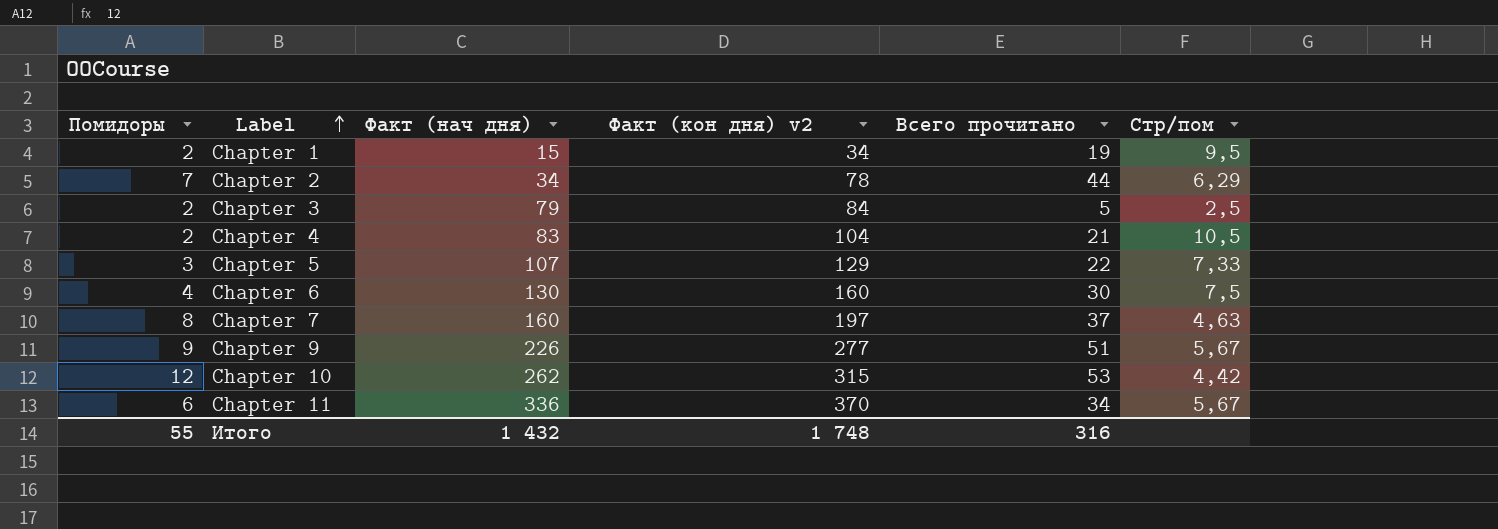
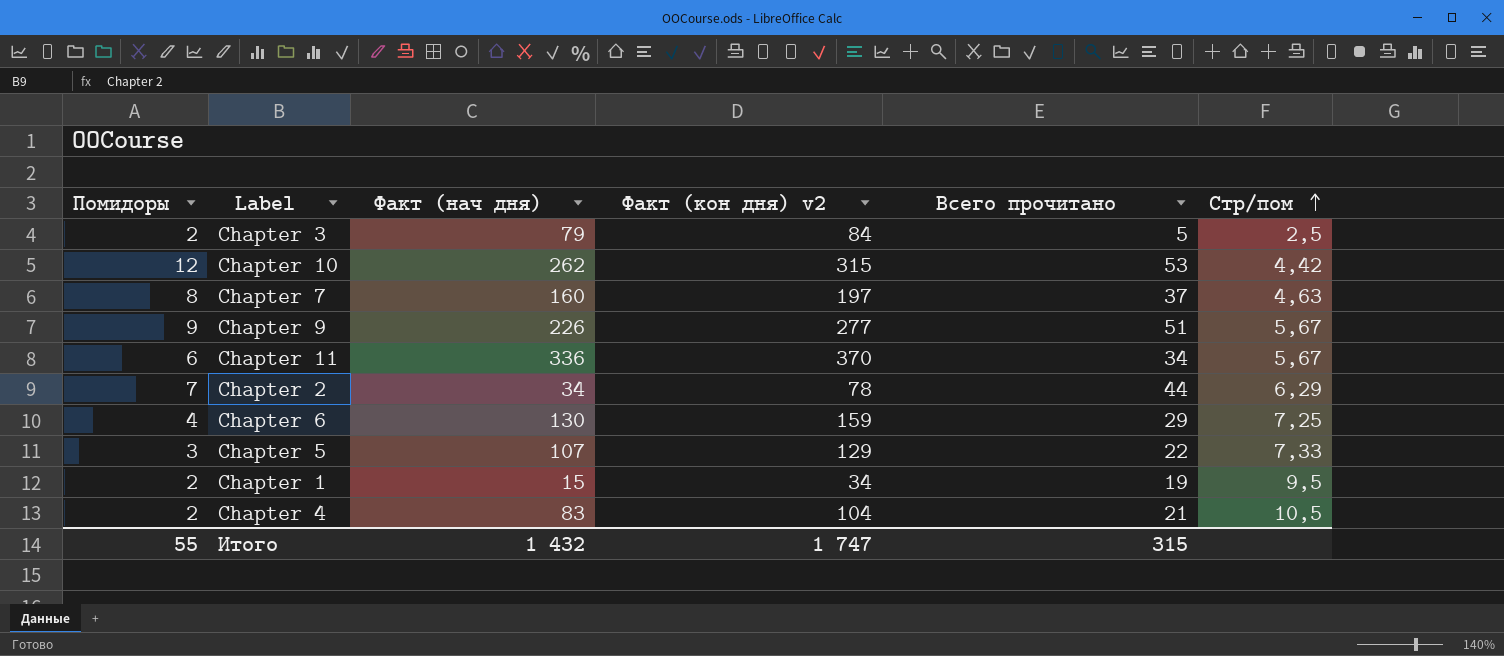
row order: Label ascending -> Стр/пом ascending
Chapter 6 | Факт (кон дня) v2: 160 -> 159
Chapter 6 | Всего прочитано: 30 -> 29
Chapter 6 | Стр/пом: 7,5 -> 7,25
Итого | Факт (кон дня) v2: 1 748 -> 1 747
Итого | Всего прочитано: 316 -> 315

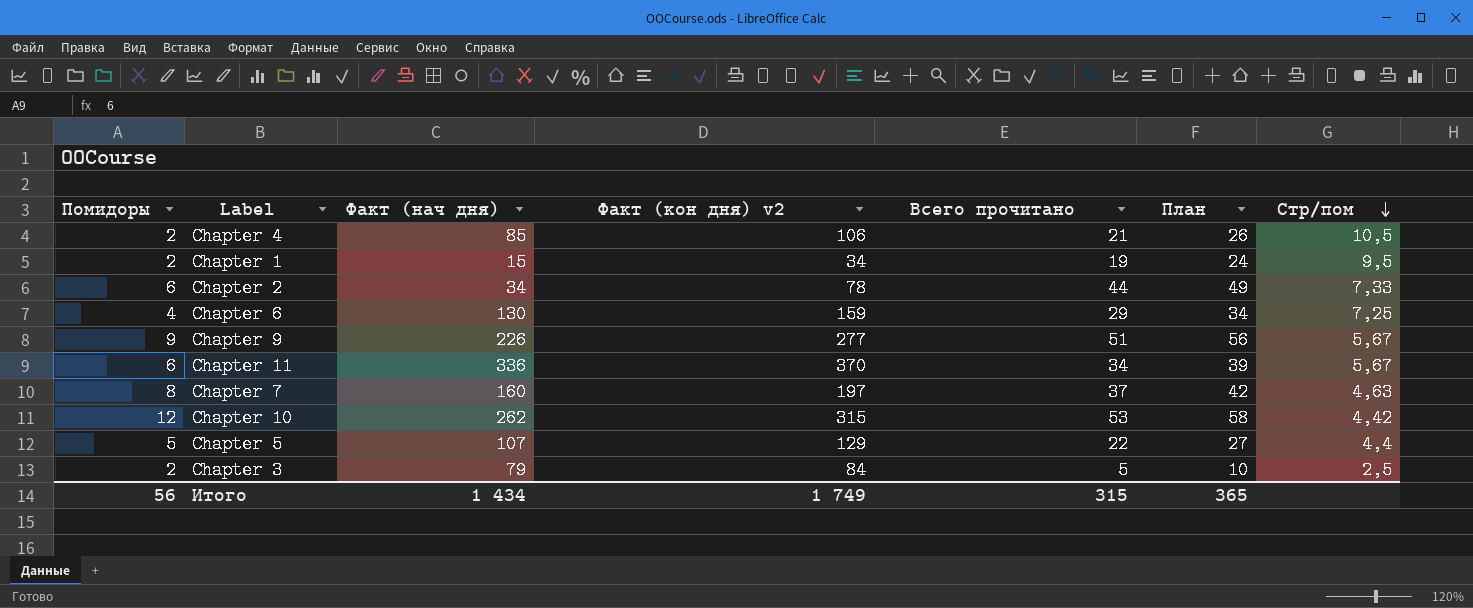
row order: Стр/пом ascending -> Стр/пом descending
column План | formula: none -> [Всего прочитано] + 5
Chapter 4 | Факт (нач дня): 83 -> 85
Chapter 4 | Факт (кон дня) v2: 104 -> 106
Chapter 2 | Помидоры: 7 -> 6
Chapter 2 | Стр/пом: 6,29 -> 7,33
Chapter 5 | Помидоры: 3 -> 5
Chapter 5 | Стр/пом: 7,33 -> 4,4
Итого | Помидоры: 55 -> 56
Итого | Факт (нач дня): 1 432 -> 1 434
Итого | Факт (кон дня) v2: 1 747 -> 1 749

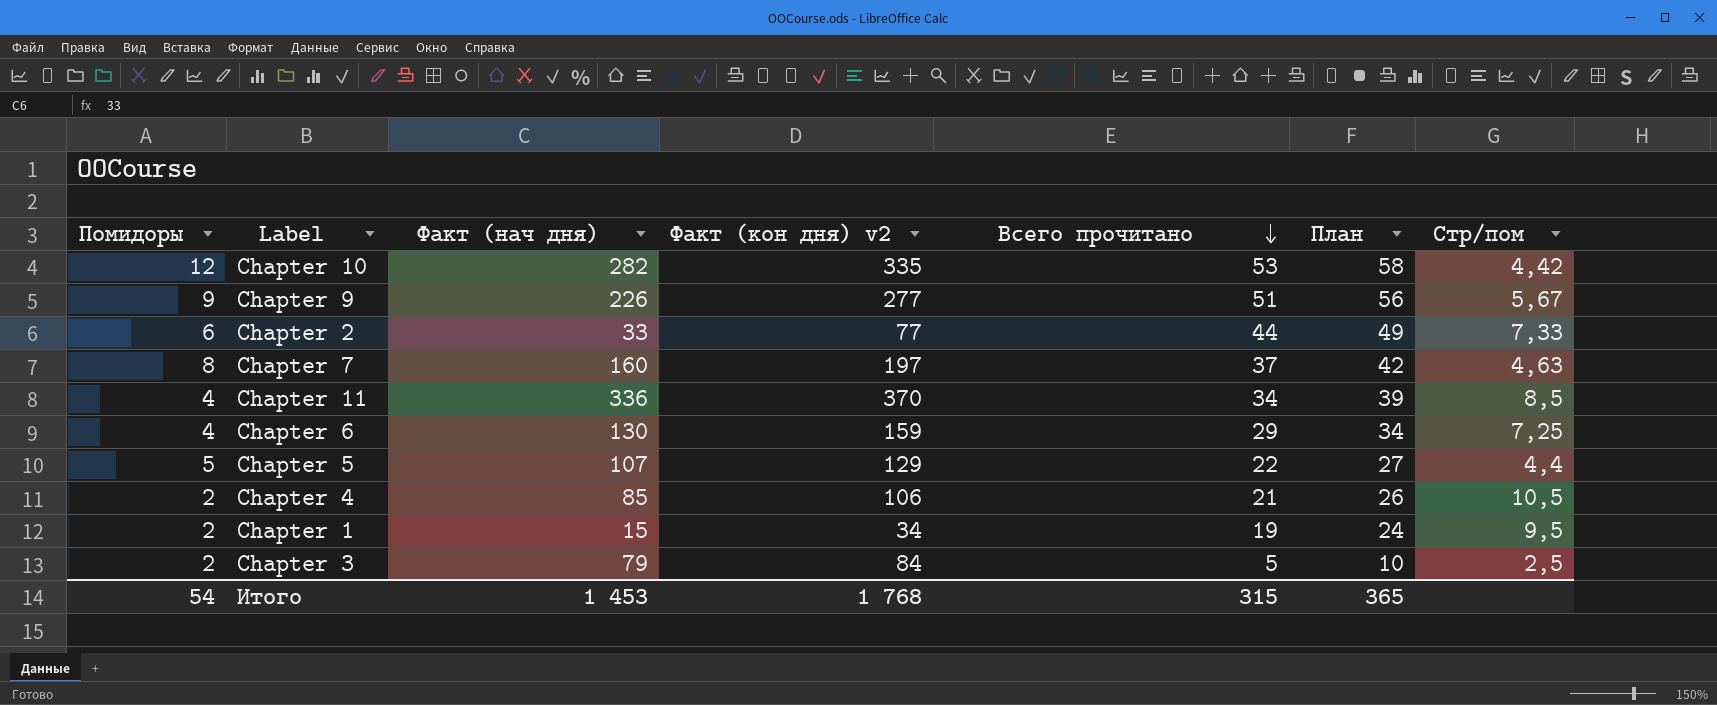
row order: Стр/пом descending -> Всего прочитано descending
Chapter 10 | Факт (нач дня): 262 -> 282
Chapter 10 | Факт (кон дня) v2: 315 -> 335
Chapter 2 | Факт (нач дня): 34 -> 33
Chapter 2 | Факт (кон дня) v2: 78 -> 77
Chapter 11 | Помидоры: 6 -> 4
Chapter 11 | Стр/пом: 5,67 -> 8,5
Итого | Помидоры: 56 -> 54
Итого | Факт (нач дня): 1 434 -> 1 453
Итого | Факт (кон дня) v2: 1 749 -> 1 768

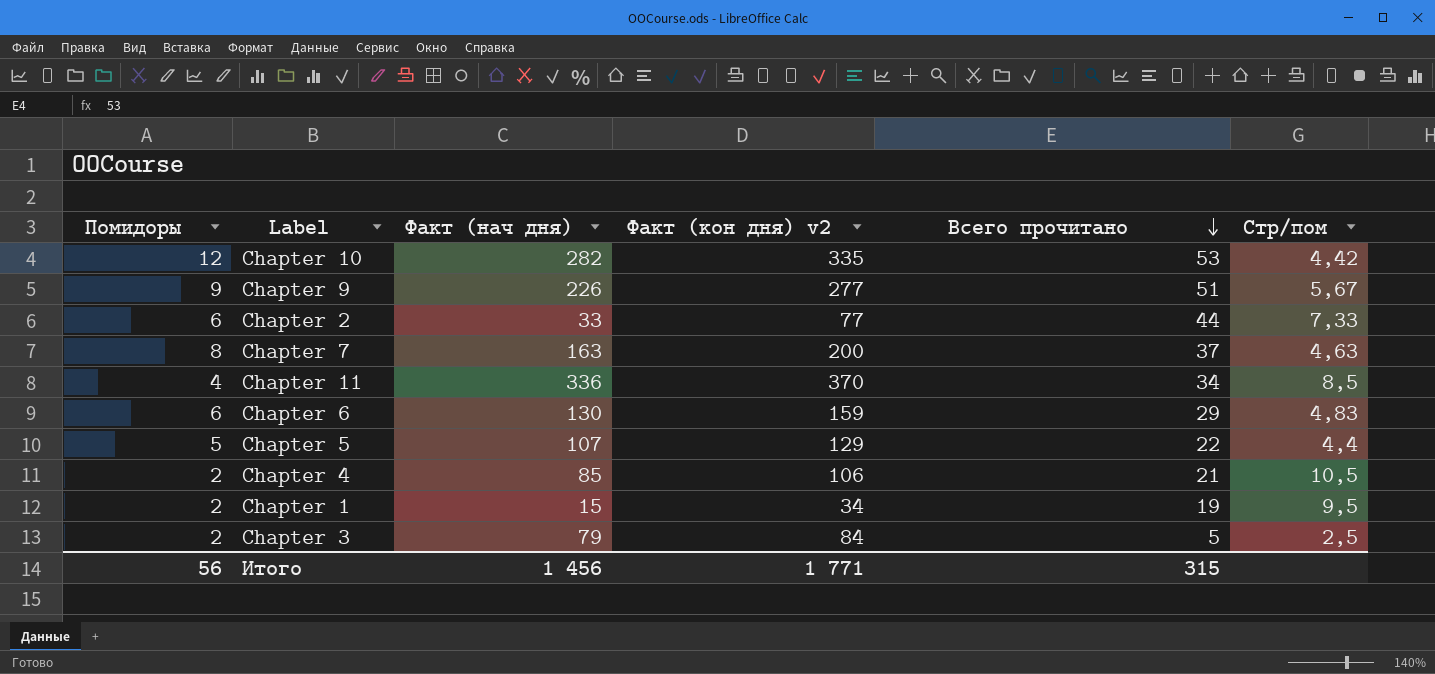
column План | formula: [Всего прочитано] + 5 -> none
Chapter 7 | Факт (нач дня): 160 -> 163
Chapter 7 | Факт (кон дня) v2: 197 -> 200
Chapter 6 | Помидоры: 4 -> 6
Chapter 6 | Стр/пом: 7,25 -> 4,83
Итого | Помидоры: 54 -> 56
Итого | Факт (нач дня): 1 453 -> 1 456
Итого | Факт (кон дня) v2: 1 768 -> 1 771

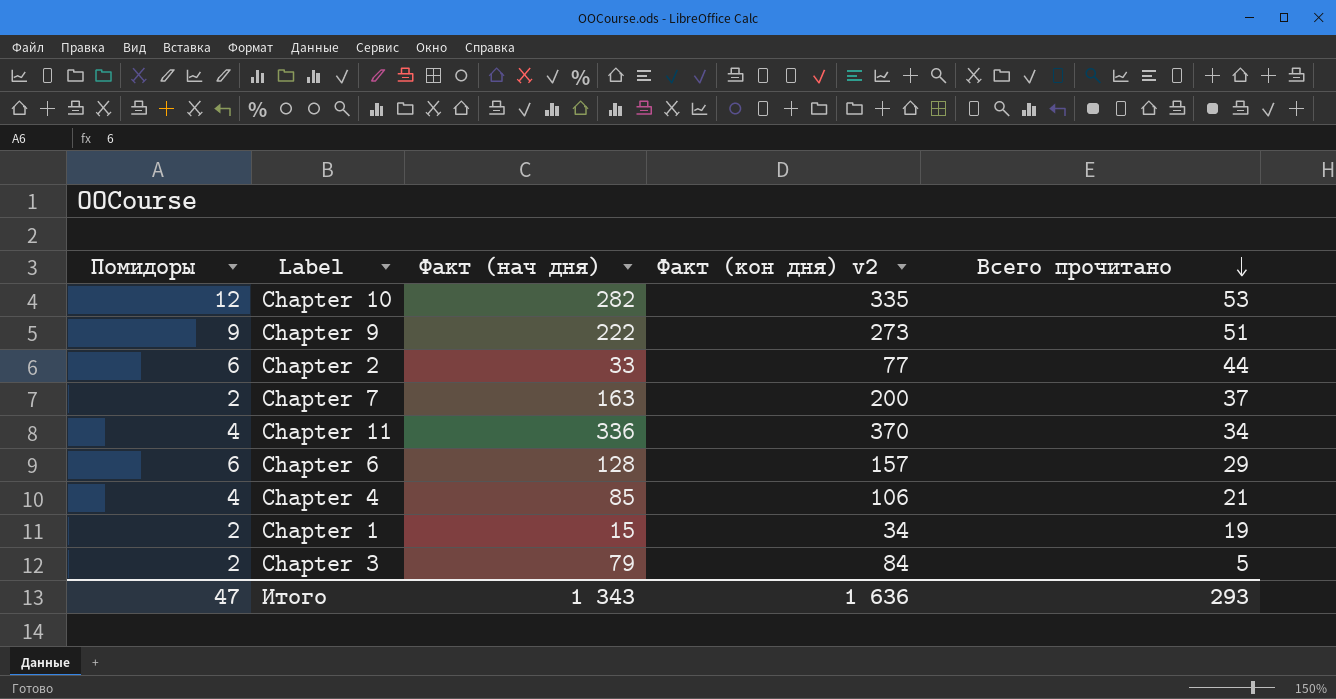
column Стр/пом | formula: [Всего прочитано] / [Помидоры] -> none
row Chapter 5: 5 | 107 | 129 | 22 | 4,4 -> none
Chapter 9 | Факт (нач дня): 226 -> 222
Chapter 9 | Факт (кон дня) v2: 277 -> 273
Chapter 7 | Помидоры: 8 -> 2
Chapter 6 | Факт (нач дня): 130 -> 128
Chapter 6 | Факт (кон дня) v2: 159 -> 157
Chapter 4 | Помидоры: 2 -> 4
Итого | Помидоры: 56 -> 47
Итого | Факт (нач дня): 1 456 -> 1 343
Итого | Факт (кон дня) v2: 1 771 -> 1 636
Итого | Всего прочитано: 315 -> 293

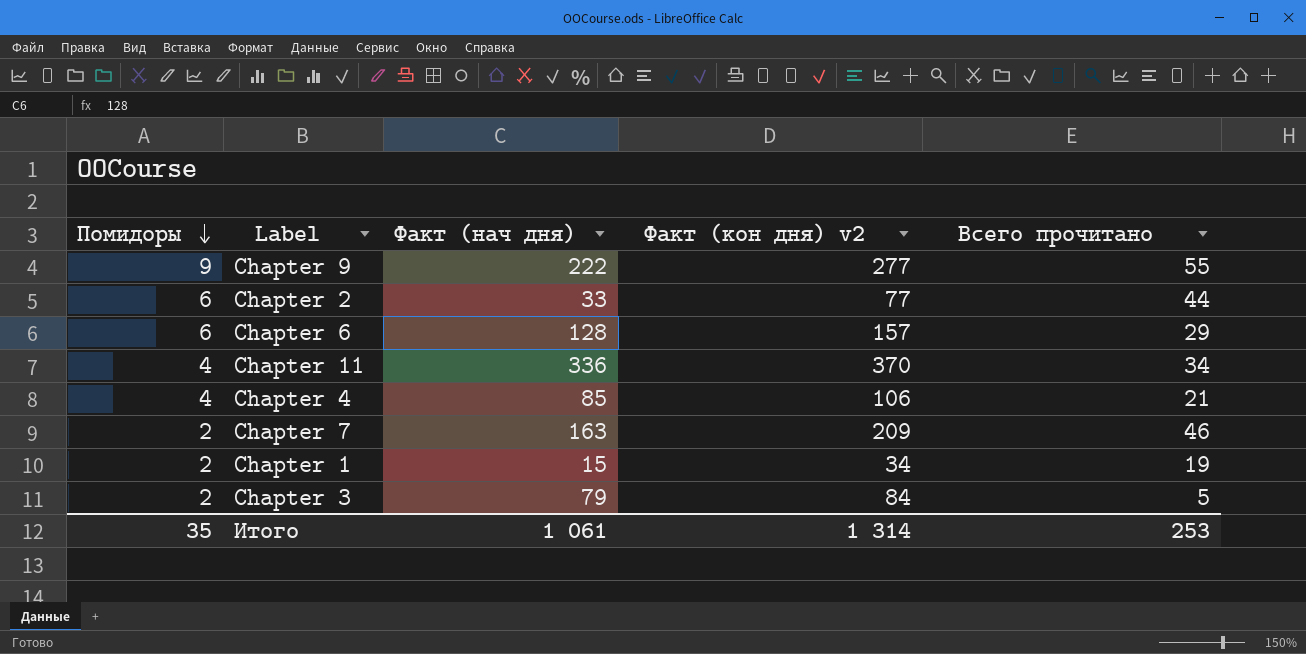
row order: Всего прочитано descending -> Помидоры descending
row Chapter 10: 12 | 282 | 335 | 53 -> none
Chapter 9 | Факт (кон дня) v2: 273 -> 277
Chapter 9 | Всего прочитано: 51 -> 55
Chapter 7 | Факт (кон дня) v2: 200 -> 209
Chapter 7 | Всего прочитано: 37 -> 46
Итого | Помидоры: 47 -> 35
Итого | Факт (нач дня): 1 343 -> 1 061
Итого | Факт (кон дня) v2: 1 636 -> 1 314
Итого | Всего прочитано: 293 -> 253

